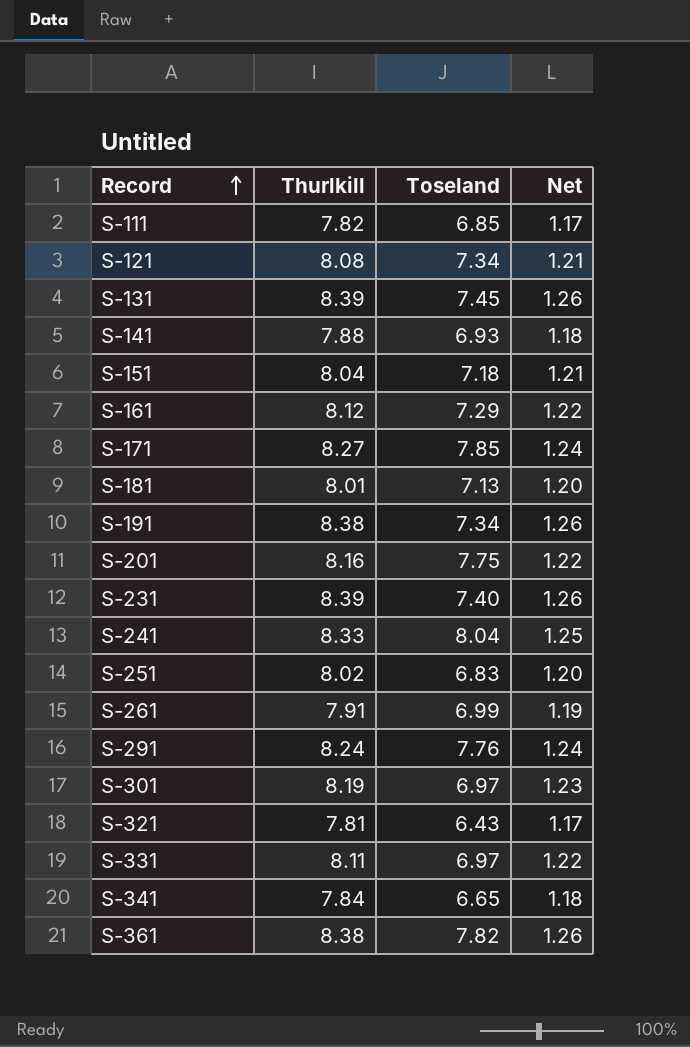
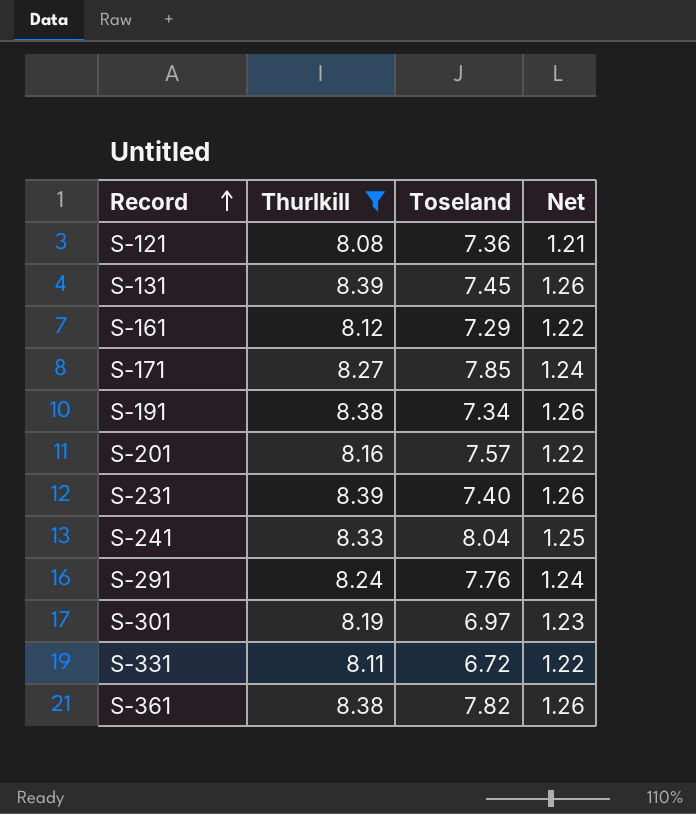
filter: none -> Thurlkill >= 8.08
S-121 | Toseland: 7.34 -> 7.36
S-201 | Toseland: 7.75 -> 7.57
S-331 | Toseland: 6.97 -> 6.72

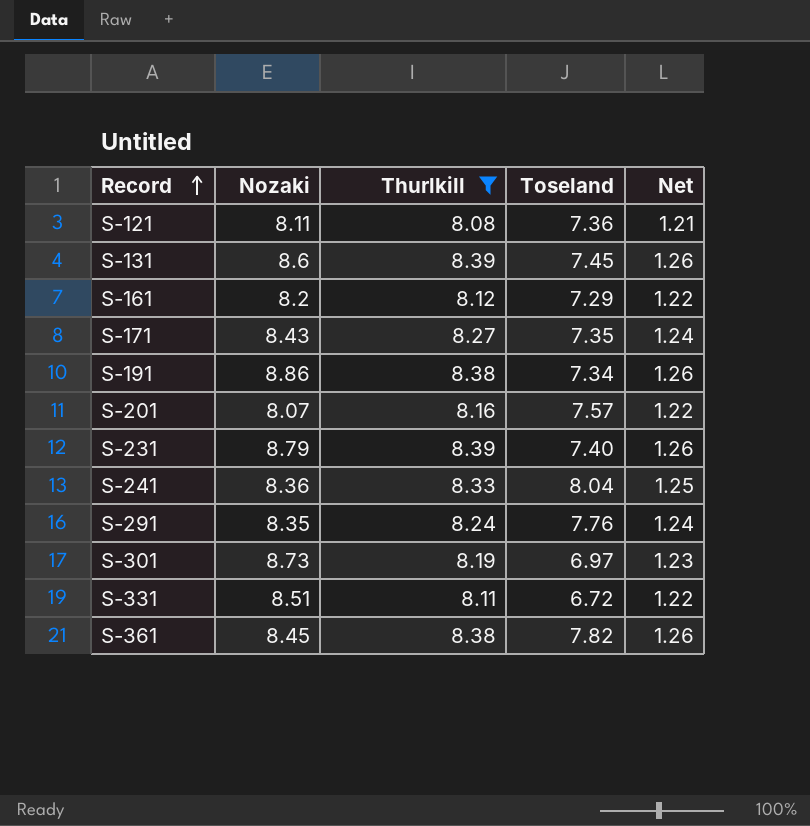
column Nozaki | position: none -> 2
S-171 | Toseland: 7.85 -> 7.35

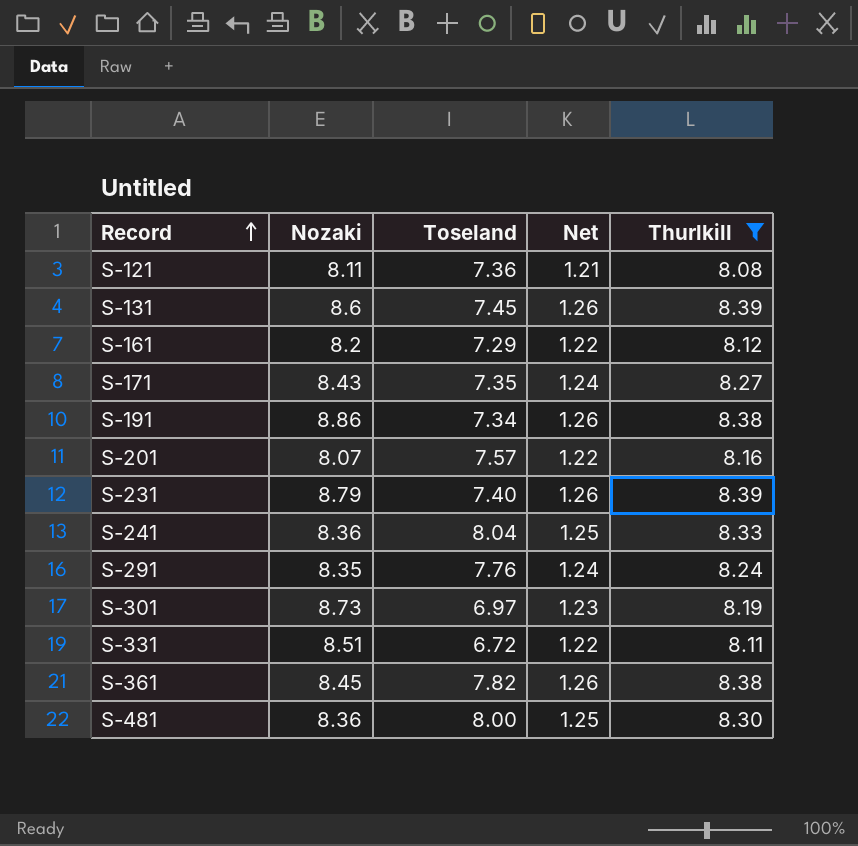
column Thurlkill | position: 3 -> 5
row S-481: none -> 8.36 | 8.00 | 1.25 | 8.30

